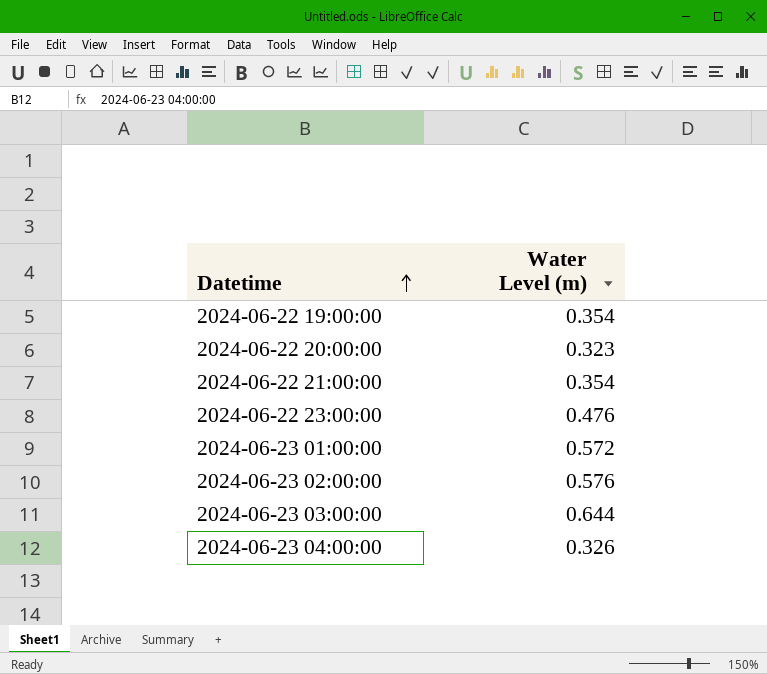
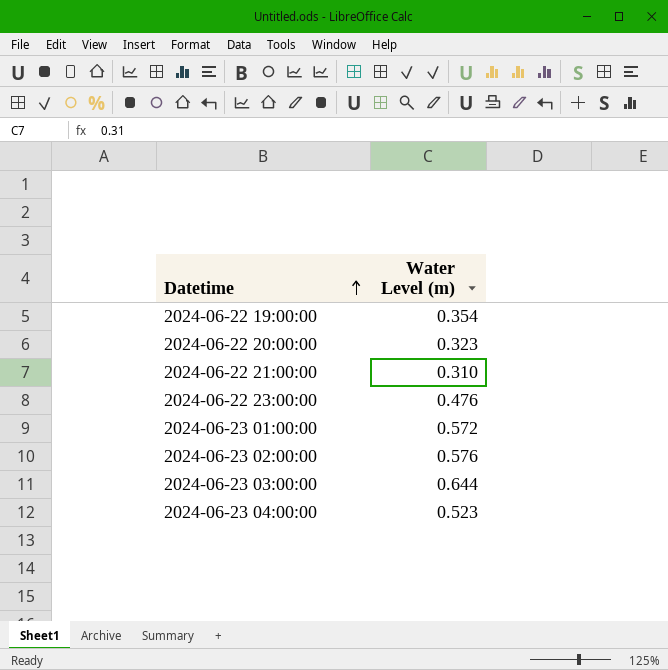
2024-06-22 21:00:00 | Water Level (m): 0.354 -> 0.310
2024-06-23 04:00:00 | Water Level (m): 0.326 -> 0.523

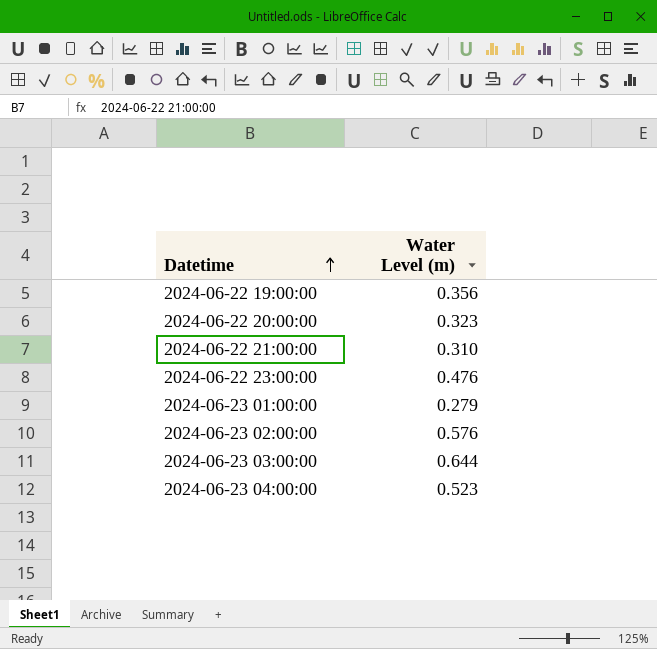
2024-06-22 19:00:00 | Water Level (m): 0.354 -> 0.356
2024-06-23 01:00:00 | Water Level (m): 0.572 -> 0.279

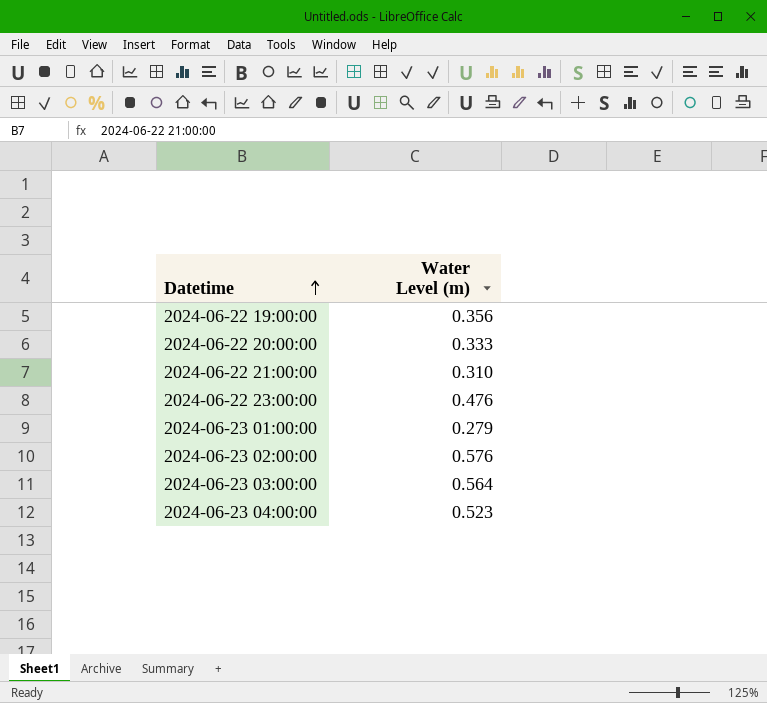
2024-06-22 20:00:00 | Water Level (m): 0.323 -> 0.333
2024-06-23 03:00:00 | Water Level (m): 0.644 -> 0.564

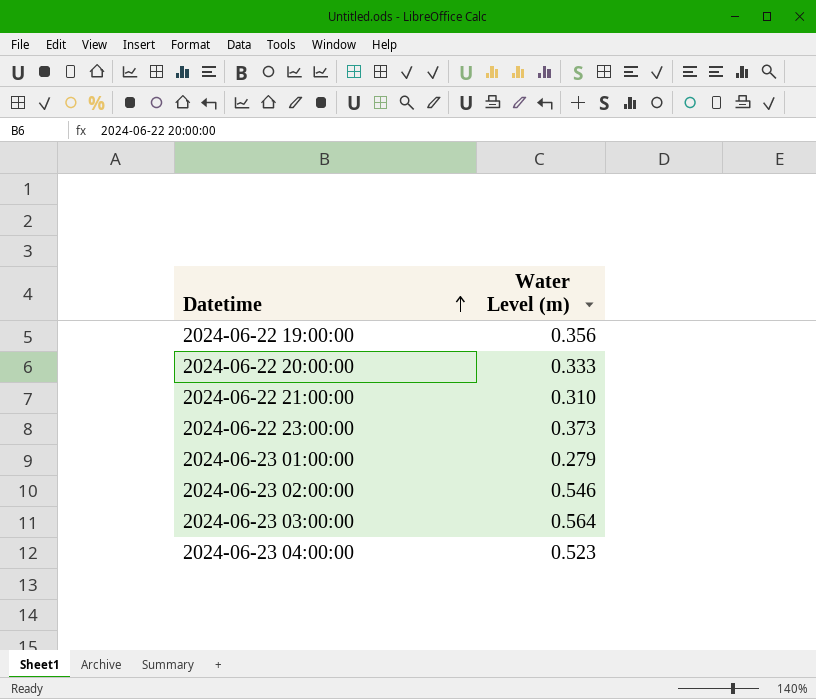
2024-06-22 23:00:00 | Water Level (m): 0.476 -> 0.373
2024-06-23 02:00:00 | Water Level (m): 0.576 -> 0.546

